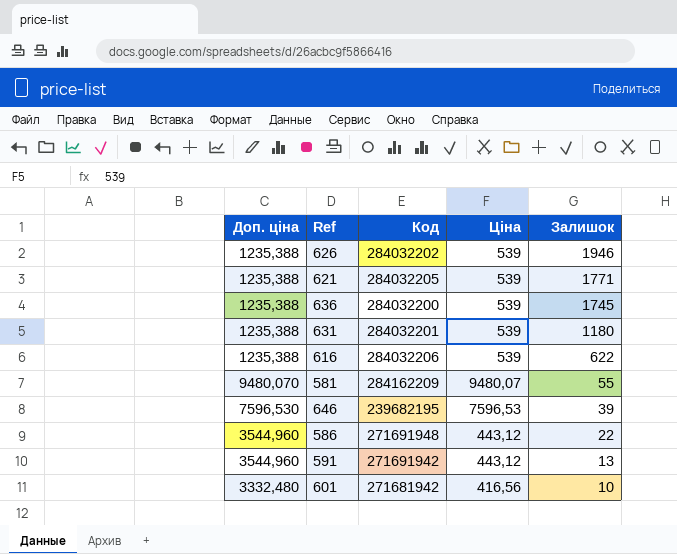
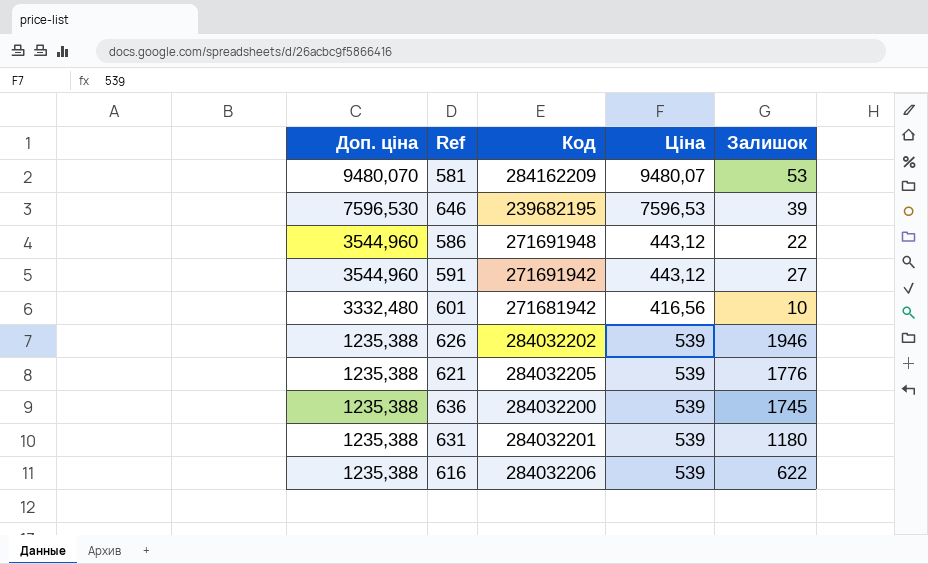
row order: Залишок descending -> Доп. ціна descending
581 | Залишок: 55 -> 53
591 | Залишок: 13 -> 27
621 | Залишок: 1771 -> 1776

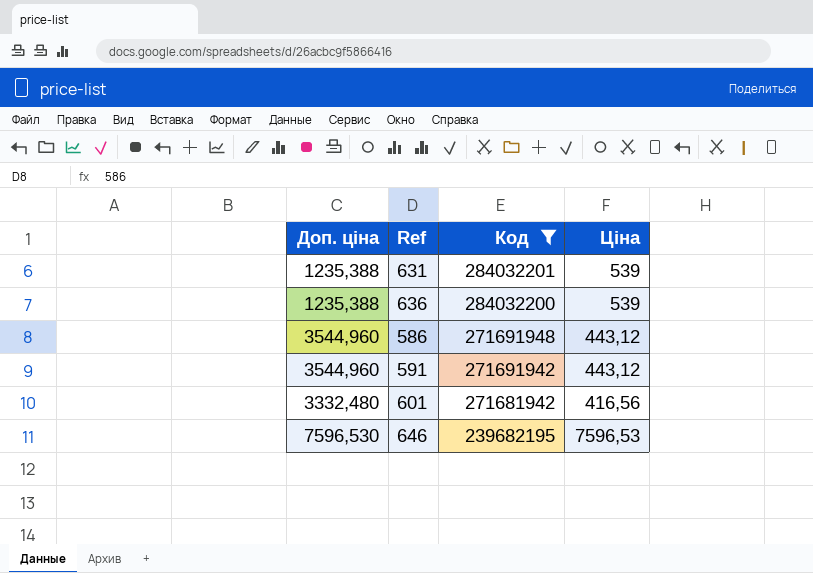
filter: none -> Код <= 284032201
row order: Доп. ціна descending -> Код descending
column Залишок | position: 5 -> none

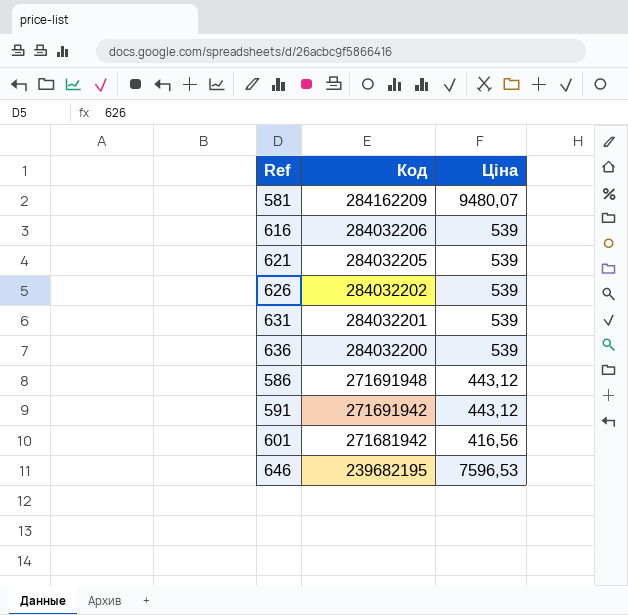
filter: Код <= 284032201 -> none
column Доп. ціна | position: 1 -> none

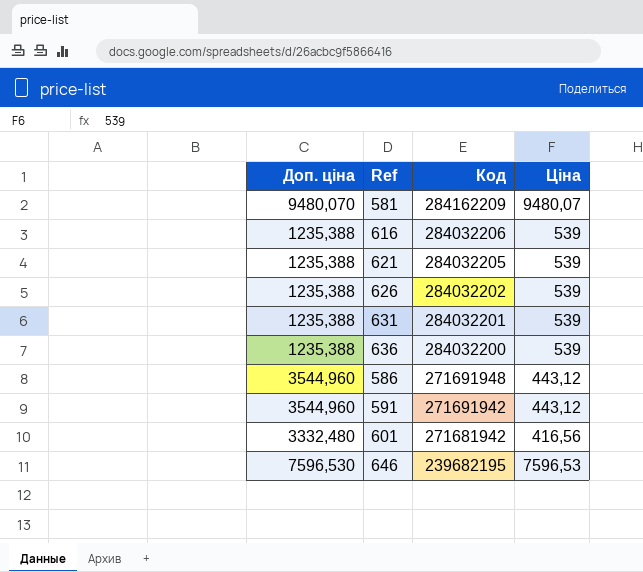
column Доп. ціна | position: none -> 1

